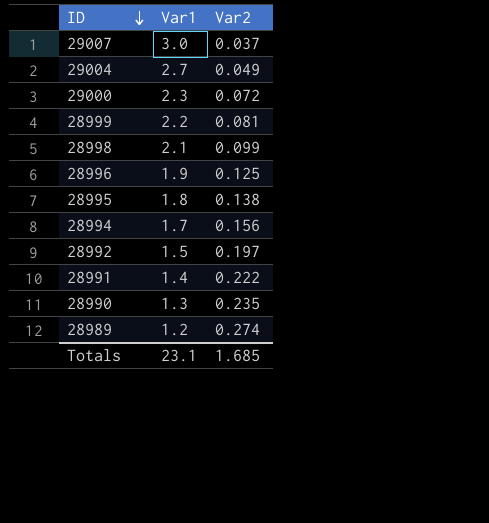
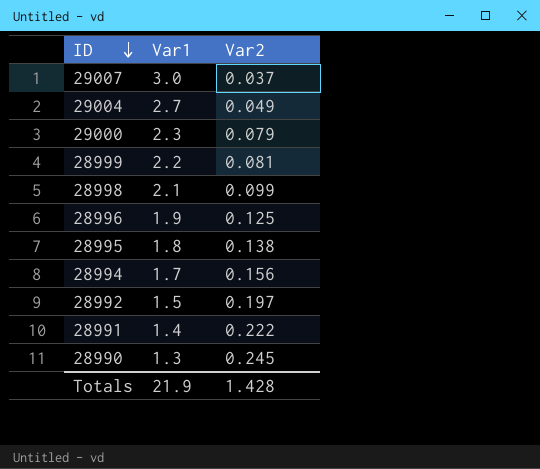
row 28989: 1.2 | 0.274 -> none
29000 | Var2: 0.072 -> 0.079
28990 | Var2: 0.235 -> 0.245
Totals | Var1: 23.1 -> 21.9
Totals | Var2: 1.685 -> 1.428

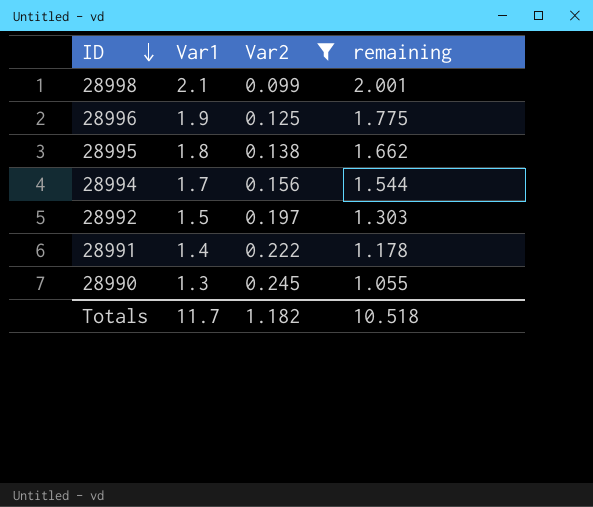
filter: none -> Var2 >= 0.099
column remaining | formula: none -> [Var1] - [Var2]
Totals | Var1: 21.9 -> 11.7
Totals | Var2: 1.428 -> 1.182

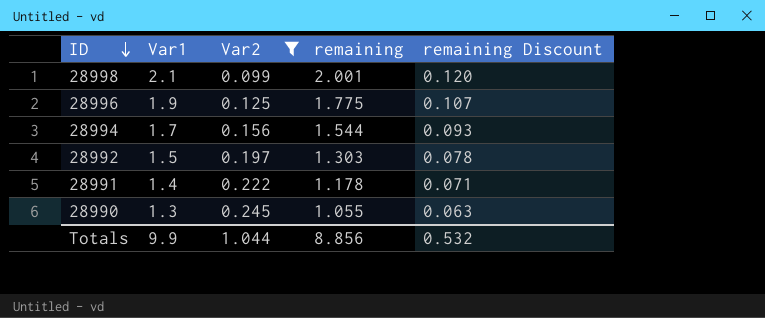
column remaining Discount | formula: none -> [remaining] * 0.06
row 28995: 1.8 | 0.138 | 1.662 -> none
Totals | Var1: 11.7 -> 9.9
Totals | Var2: 1.182 -> 1.044
Totals | remaining: 10.518 -> 8.856

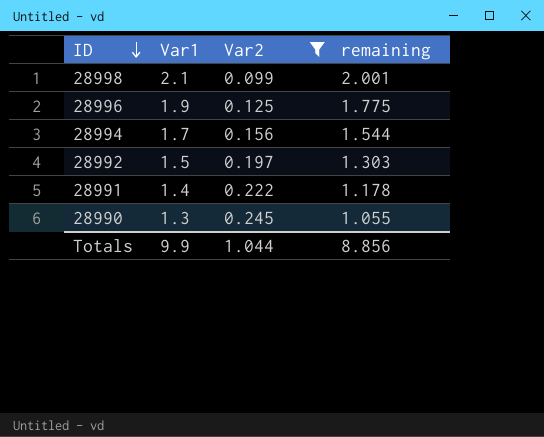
column remaining Discount | formula: [remaining] * 0.06 -> none

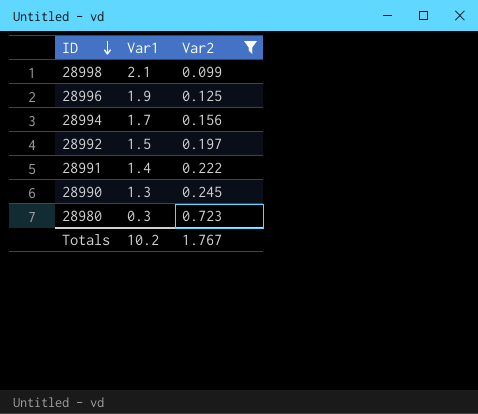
column remaining | formula: [Var1] - [Var2] -> none
row 28980: none -> 0.3 | 0.723
Totals | Var1: 9.9 -> 10.2
Totals | Var2: 1.044 -> 1.767

